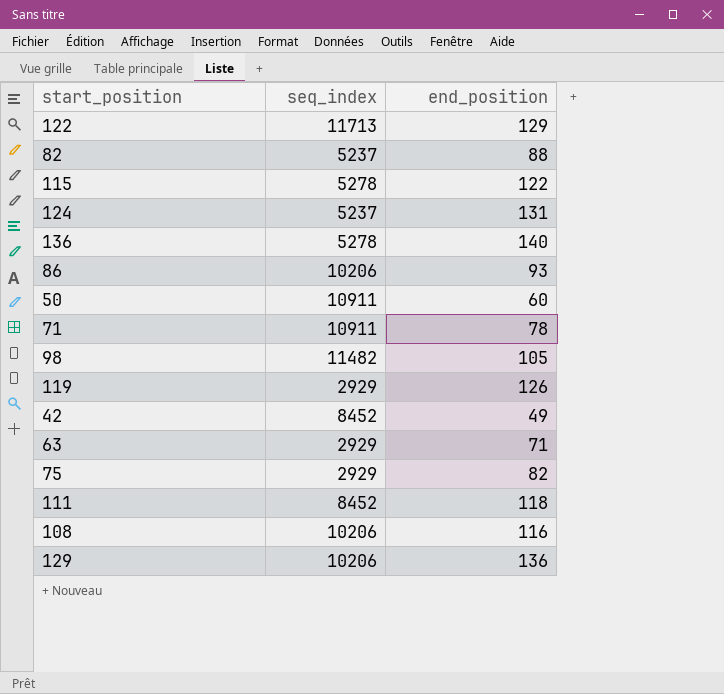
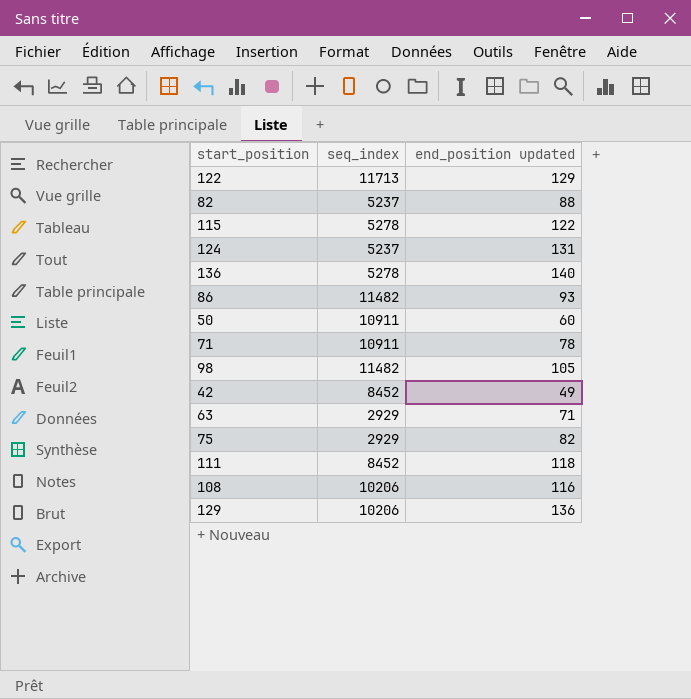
column name: end_position -> end_position updated
row 119: 2929 | 126 -> none
86 | seq_index: 10206 -> 11482

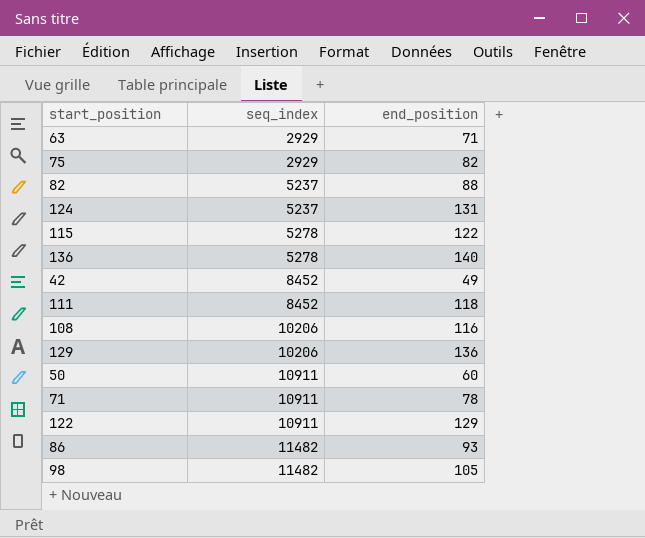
row order: none -> seq_index ascending
column name: end_position updated -> end_position
122 | seq_index: 11713 -> 10911

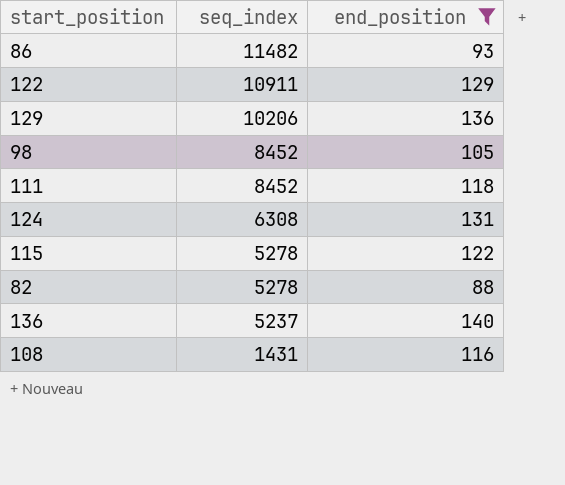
filter: none -> end_position >= 88
row order: seq_index ascending -> seq_index descending
98 | seq_index: 11482 -> 8452
124 | seq_index: 5237 -> 6308
82 | seq_index: 5237 -> 5278
136 | seq_index: 5278 -> 5237
108 | seq_index: 10206 -> 1431

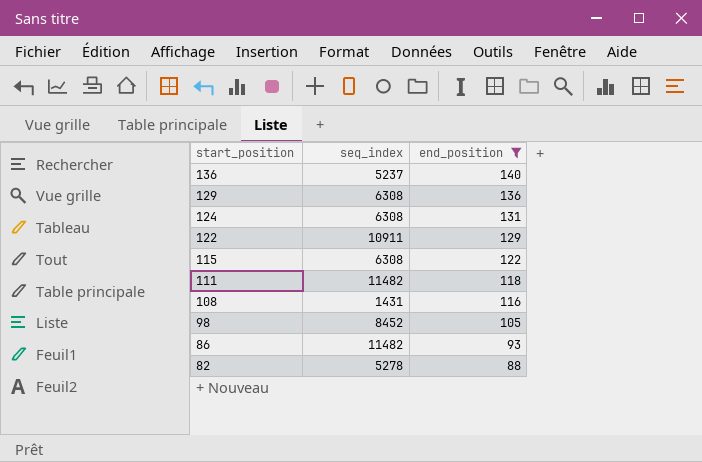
row order: seq_index descending -> start_position descending
129 | seq_index: 10206 -> 6308
115 | seq_index: 5278 -> 6308
111 | seq_index: 8452 -> 11482

